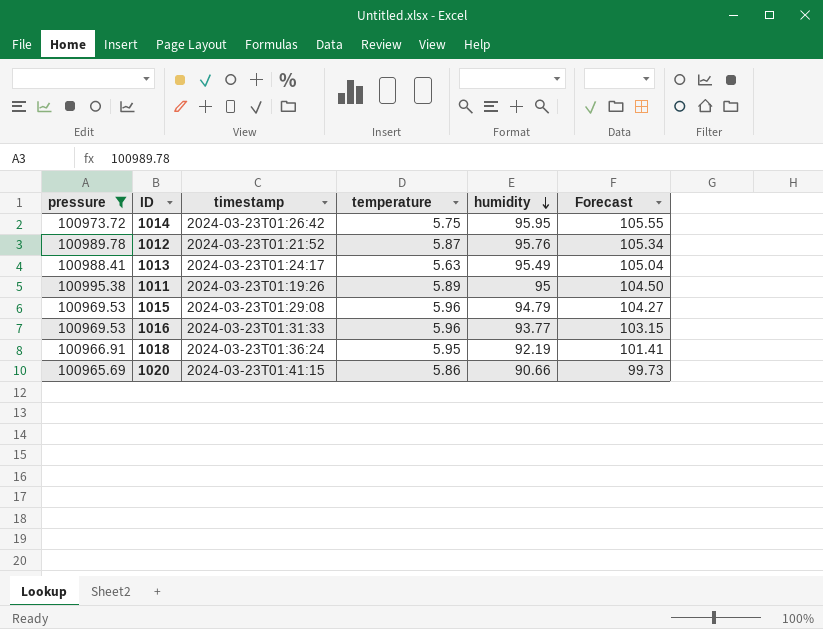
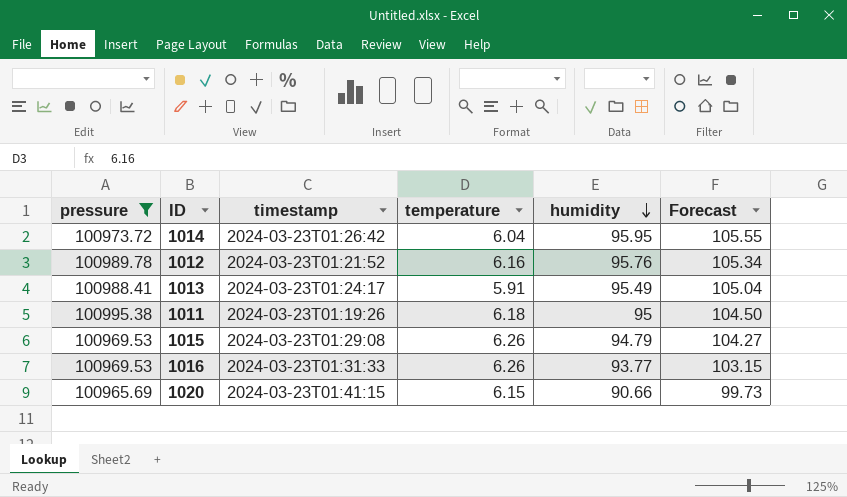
row 1018: 100966.91 | 2024-03-23T01:36:24 | 5.95 | 92.19 | 101.41 -> none
1014 | temperature: 5.75 -> 6.04
1012 | temperature: 5.87 -> 6.16
1013 | temperature: 5.63 -> 5.91
1011 | temperature: 5.89 -> 6.18
1015 | temperature: 5.96 -> 6.26
1016 | temperature: 5.96 -> 6.26
1020 | temperature: 5.86 -> 6.15

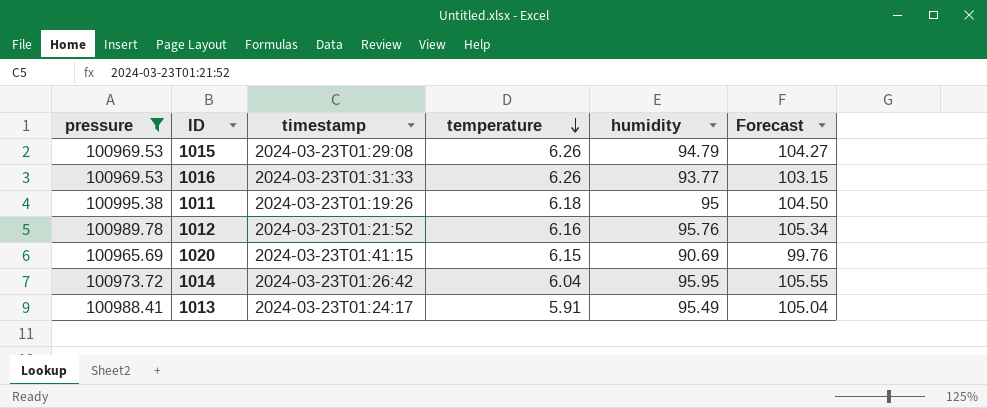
row order: humidity descending -> temperature descending
1020 | humidity: 90.66 -> 90.69
1020 | Forecast: 99.73 -> 99.76

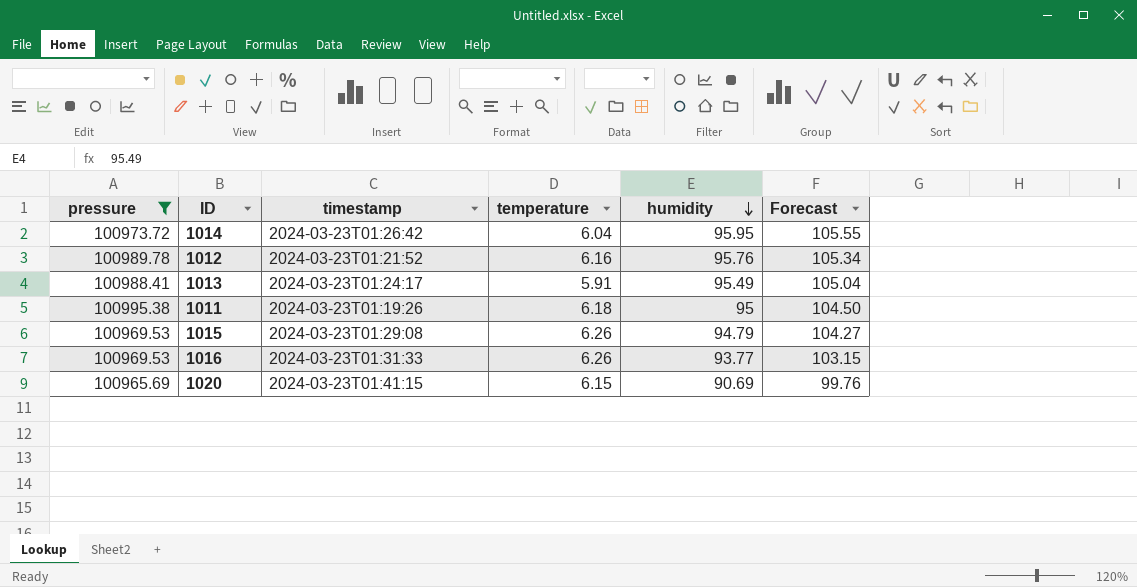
row order: temperature descending -> humidity descending

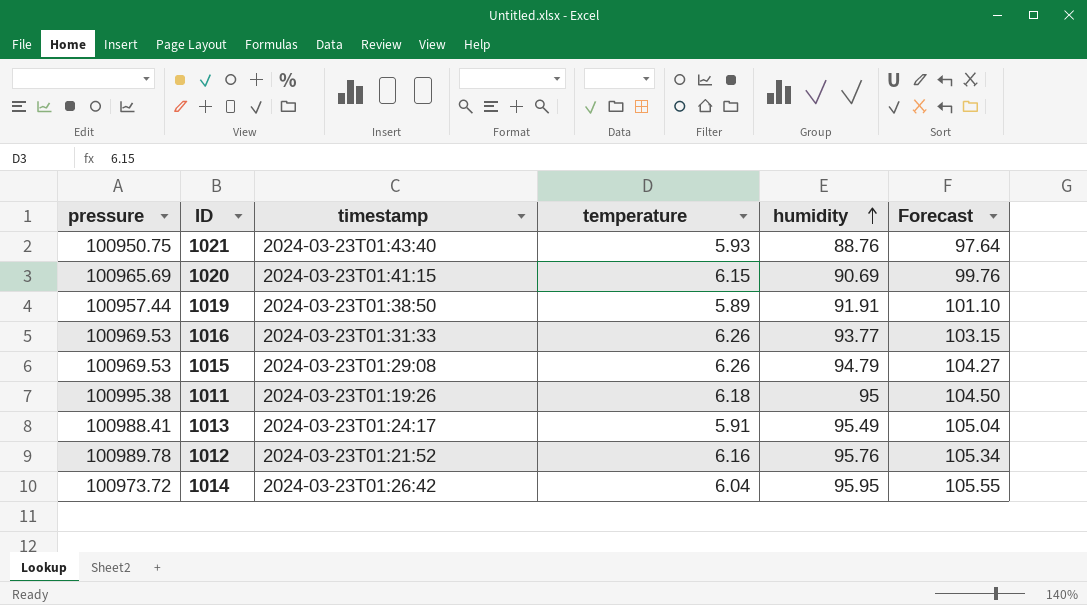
filter: pressure >= 100965.69 -> none
row order: humidity descending -> humidity ascending

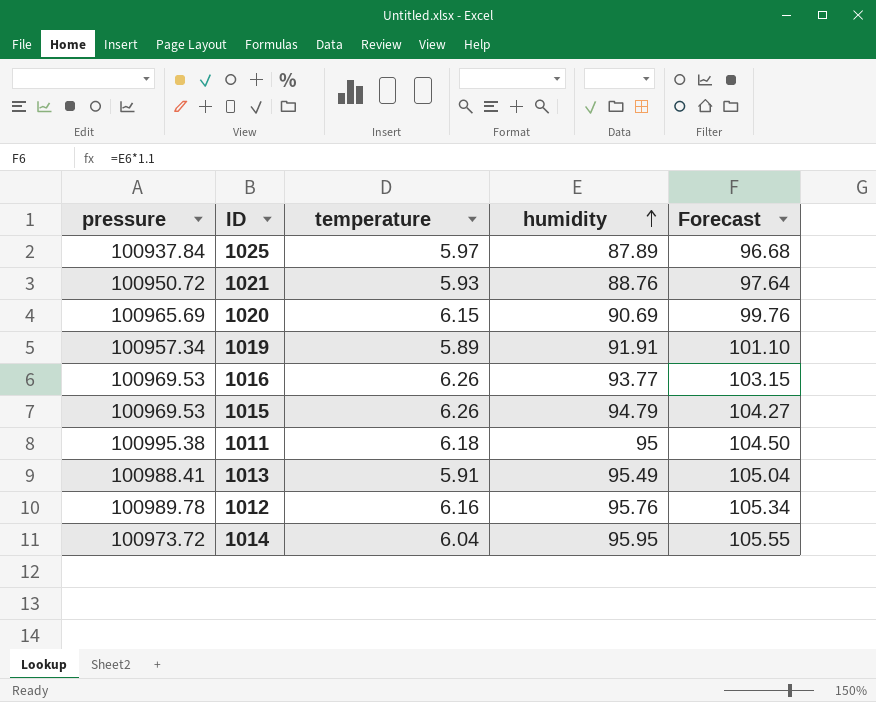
column timestamp | position: 3 -> none
row 1025: none -> 100937.84 | 5.97 | 87.89 | 96.68
1021 | pressure: 100950.75 -> 100950.72
1019 | pressure: 100957.44 -> 100957.34

